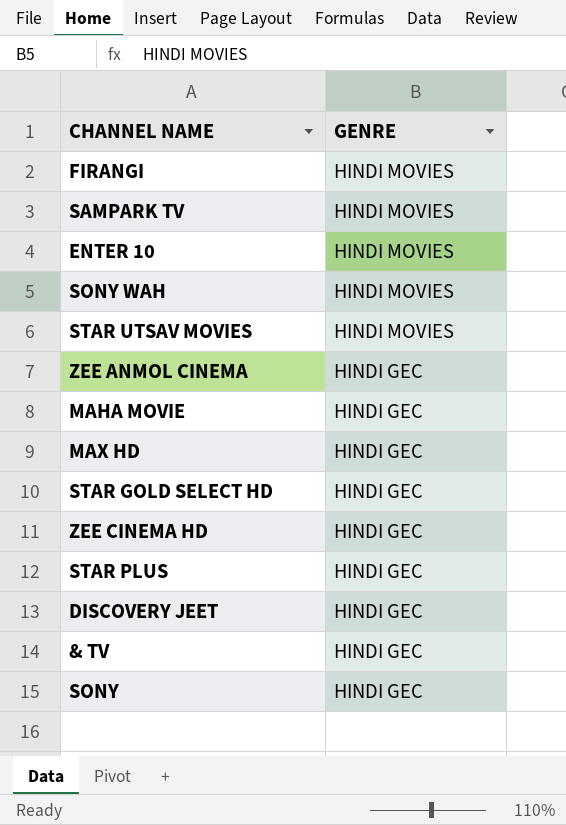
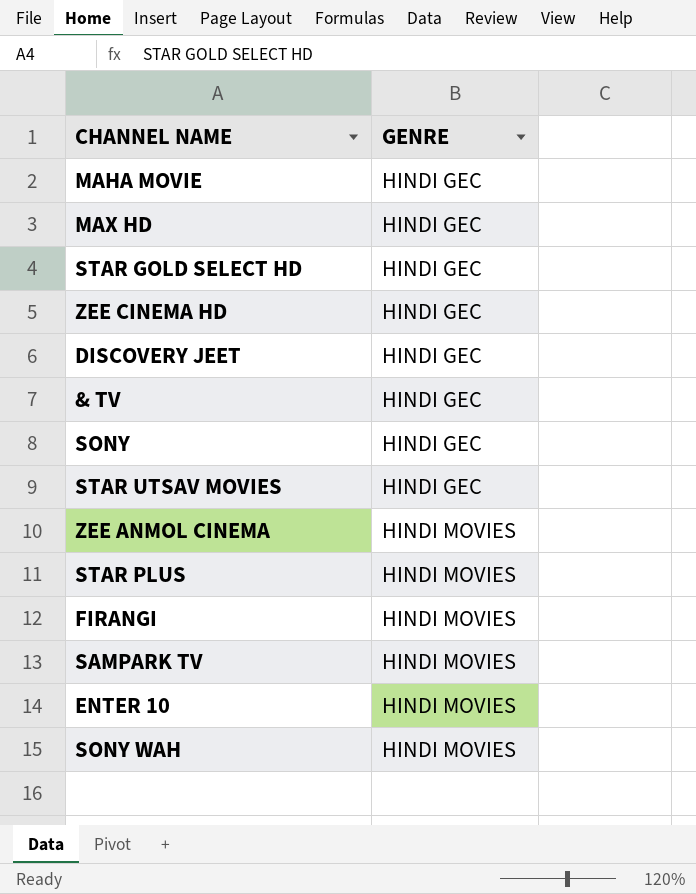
row order: GENRE descending -> GENRE ascending
STAR UTSAV MOVIES | GENRE: HINDI MOVIES -> HINDI GEC
ZEE ANMOL CINEMA | GENRE: HINDI GEC -> HINDI MOVIES
STAR PLUS | GENRE: HINDI GEC -> HINDI MOVIES

